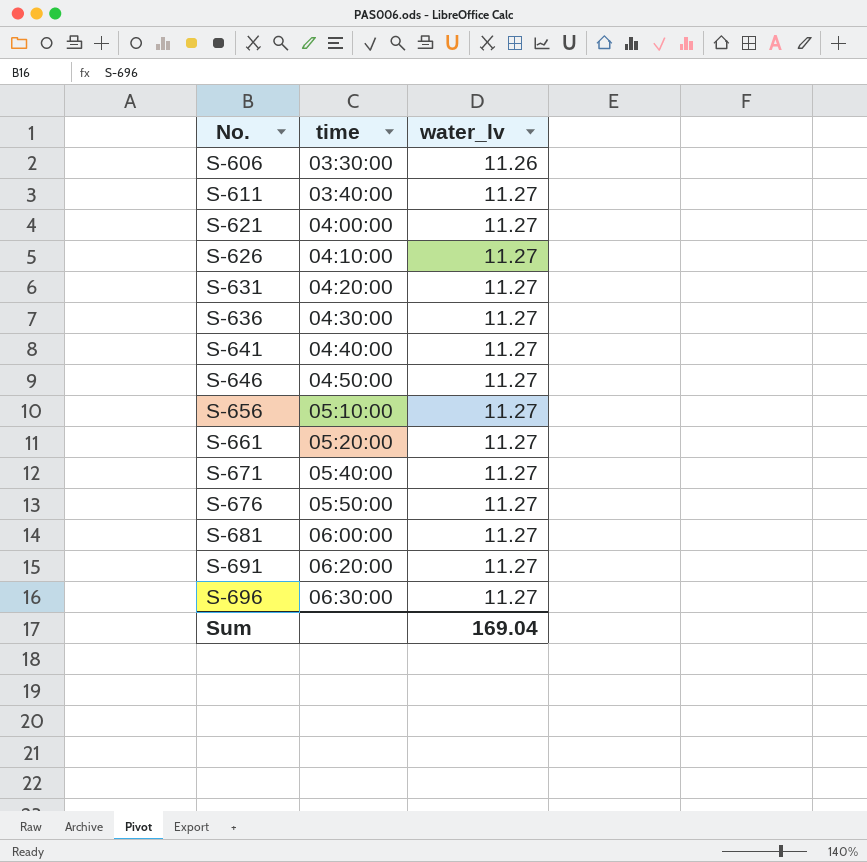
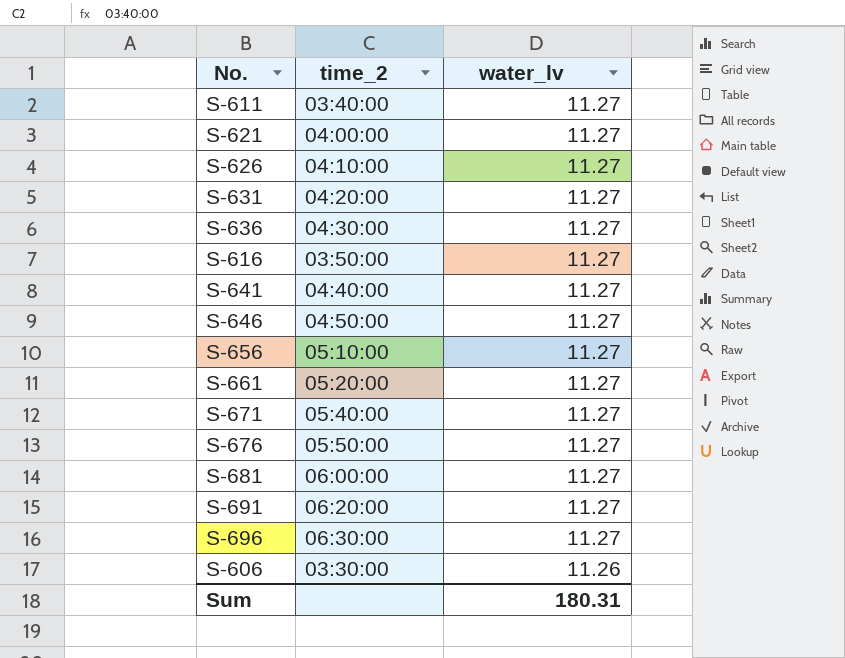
row order: No. ascending -> water_lv descending
column name: time -> time_2
row S-616: none -> 03:50:00 | 11.27
Sum | water_lv: 169.04 -> 180.31

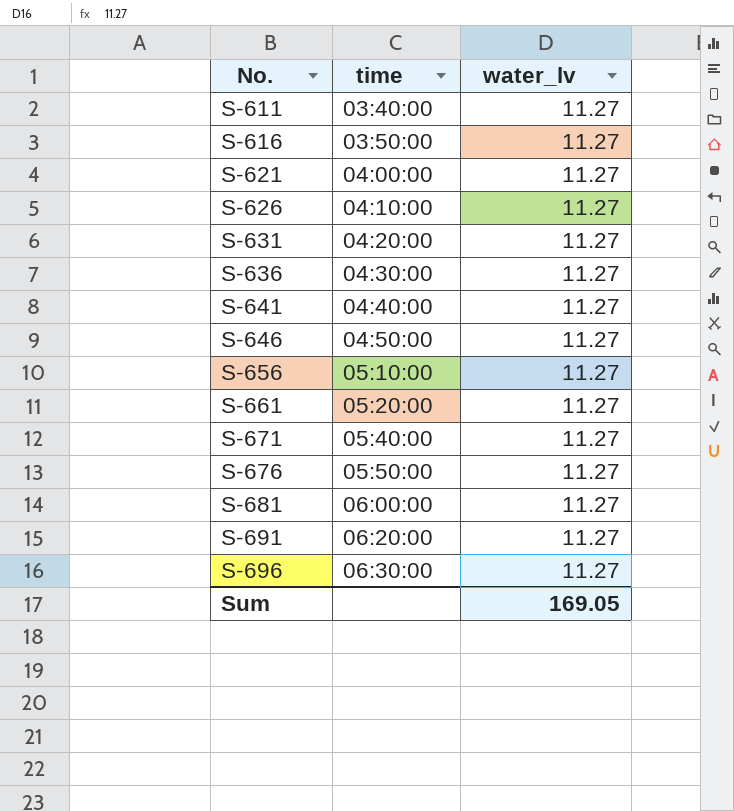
row order: water_lv descending -> No. ascending
column name: time_2 -> time
row S-606: 03:30:00 | 11.26 -> none
Sum | water_lv: 180.31 -> 169.05

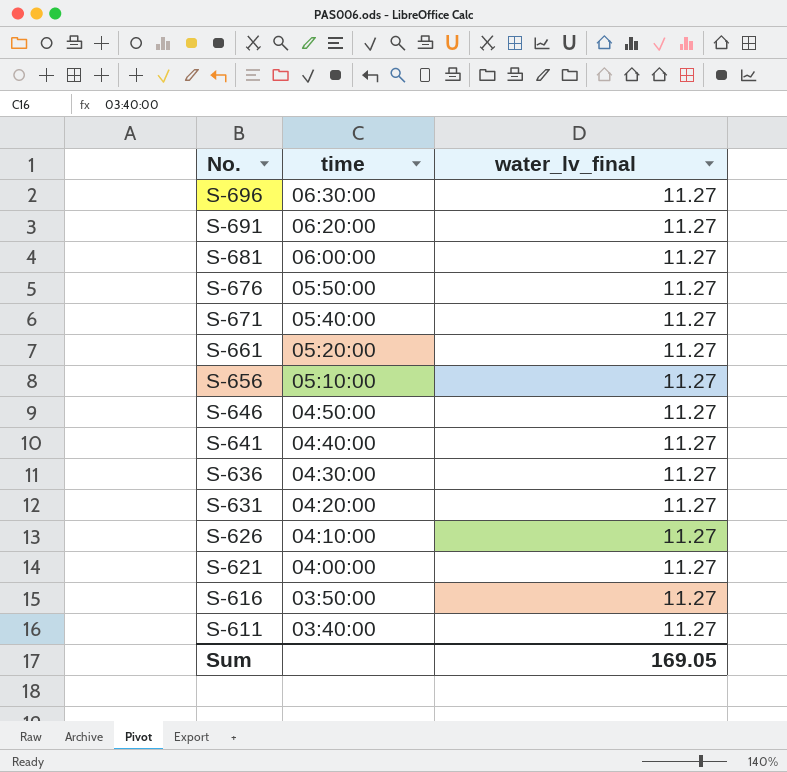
row order: No. ascending -> No. descending
column name: water_lv -> water_lv_final

